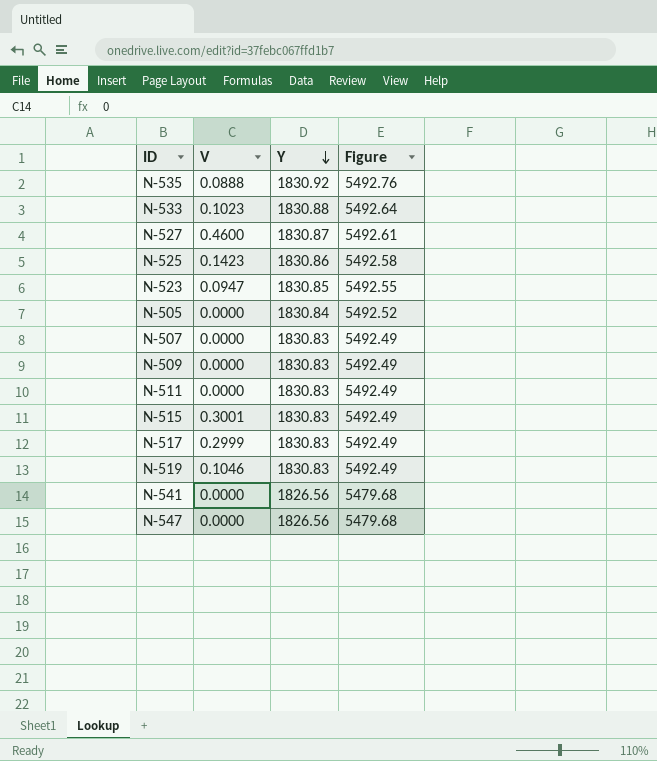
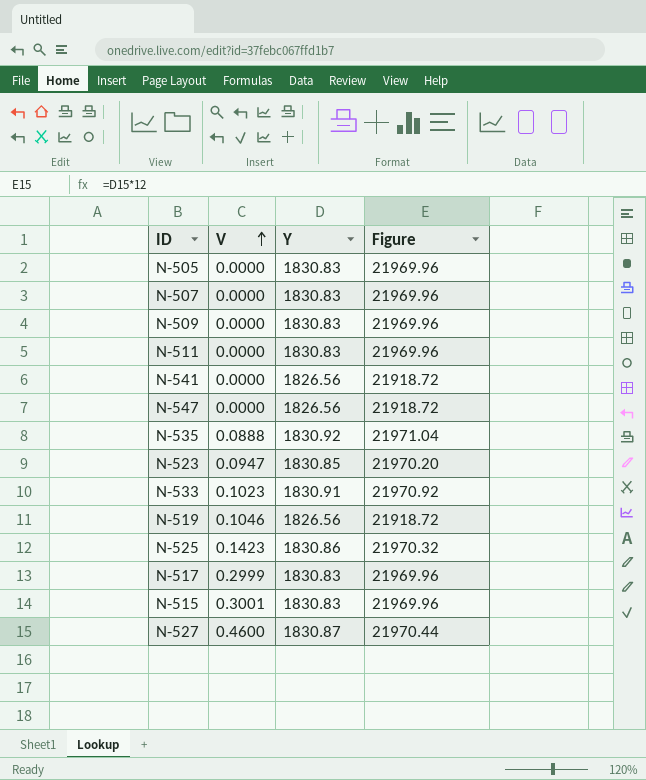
row order: Y descending -> V ascending
column Figure | formula: [Y] * 3 -> [Y] * 12
N-505 | Y: 1830.84 -> 1830.83
N-533 | Y: 1830.88 -> 1830.91
N-519 | Y: 1830.83 -> 1826.56

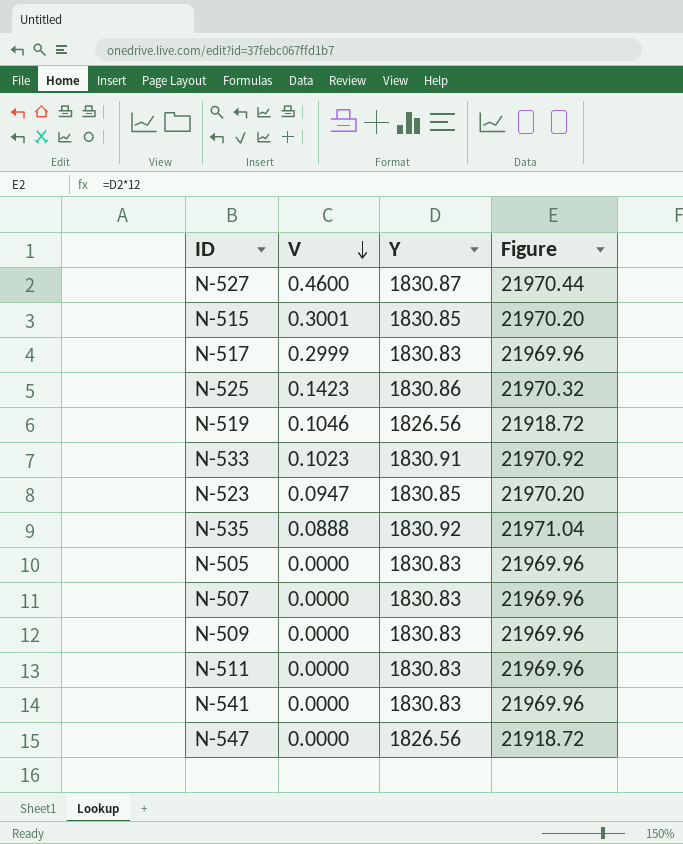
row order: V ascending -> V descending
N-515 | Y: 1830.83 -> 1830.85
N-515 | Figure: 21969.96 -> 21970.20
N-541 | Y: 1826.56 -> 1830.83
N-541 | Figure: 21918.72 -> 21969.96

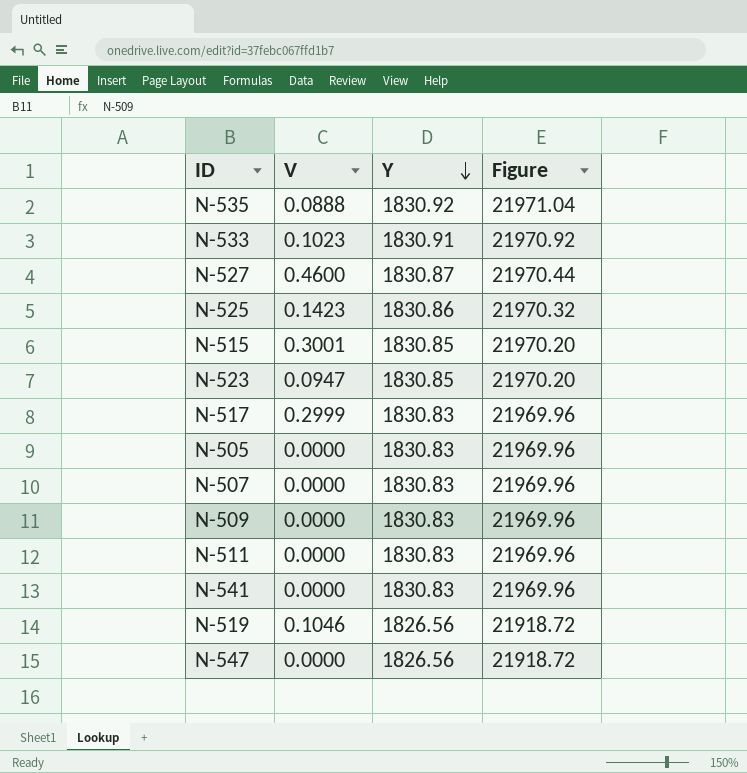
row order: V descending -> Y descending

